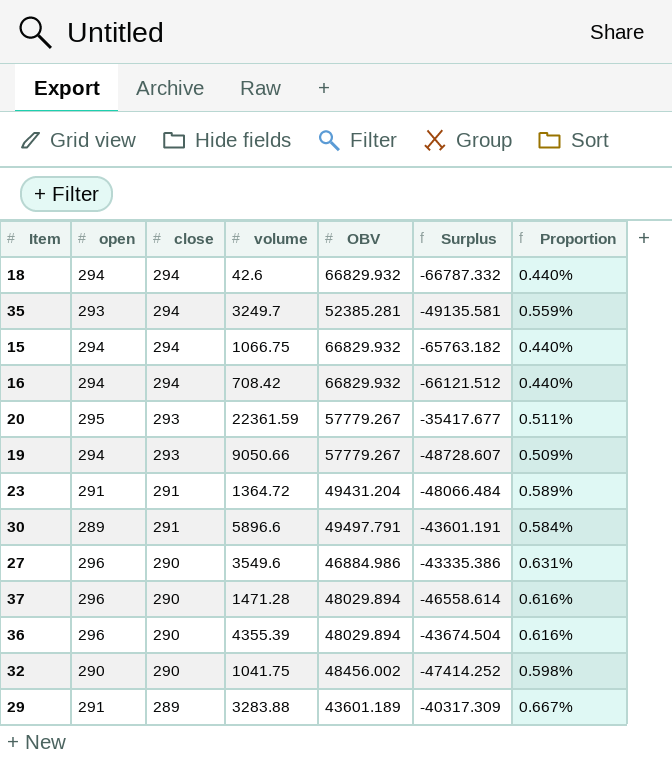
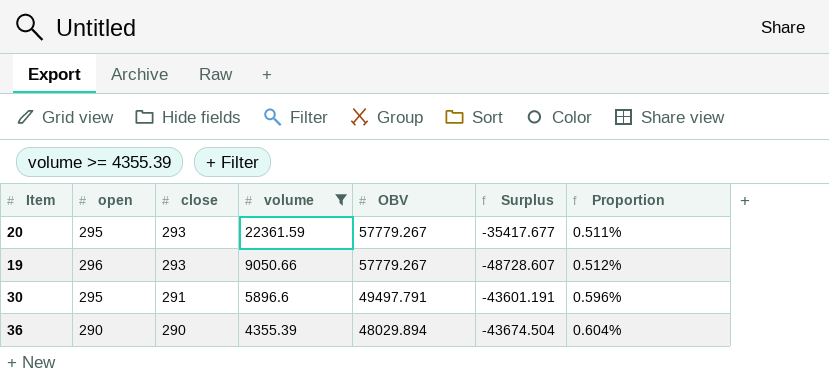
filter: none -> volume >= 4355.39
19 | open: 294 -> 296
19 | Proportion: 0.509% -> 0.512%
30 | open: 289 -> 295
30 | Proportion: 0.584% -> 0.596%
36 | open: 296 -> 290
36 | Proportion: 0.616% -> 0.604%

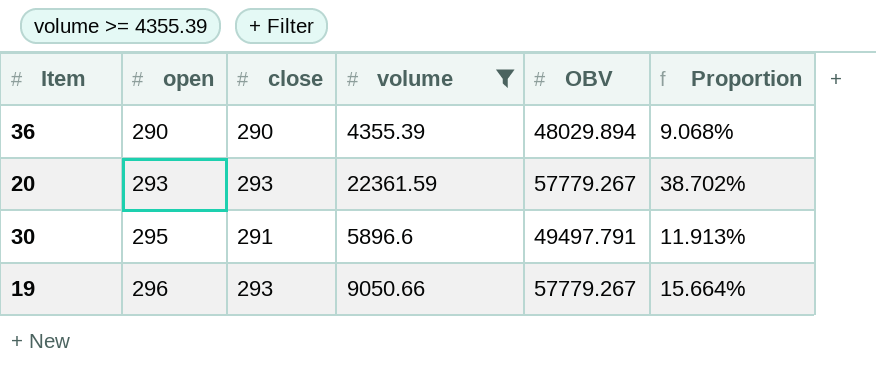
row order: close descending -> open ascending
column Surplus | formula: [volume] - [OBV] -> none
column Proportion | formula: [open] / [OBV] -> [volume] / [OBV]
20 | open: 295 -> 293

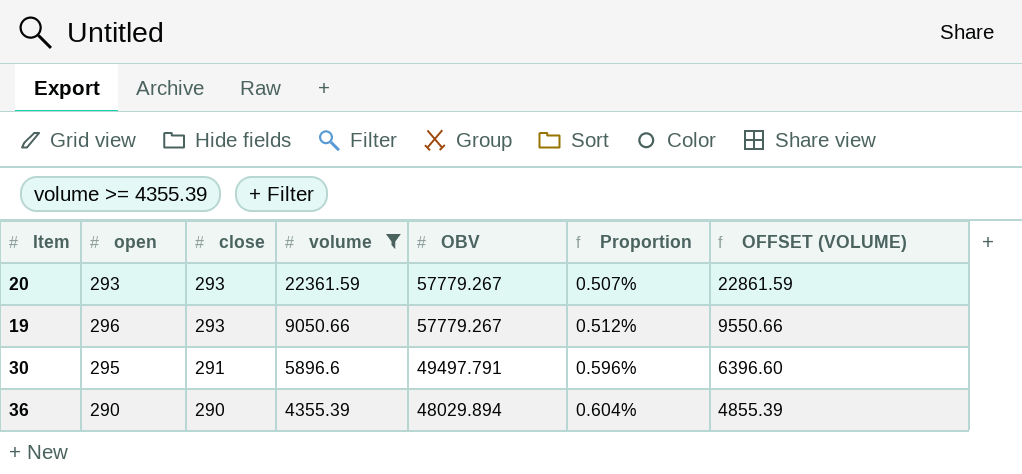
row order: open ascending -> close descending
column Proportion | formula: [volume] / [OBV] -> [open] / [OBV]
column OFFSET (VOLUME) | formula: none -> [volume] + 500

